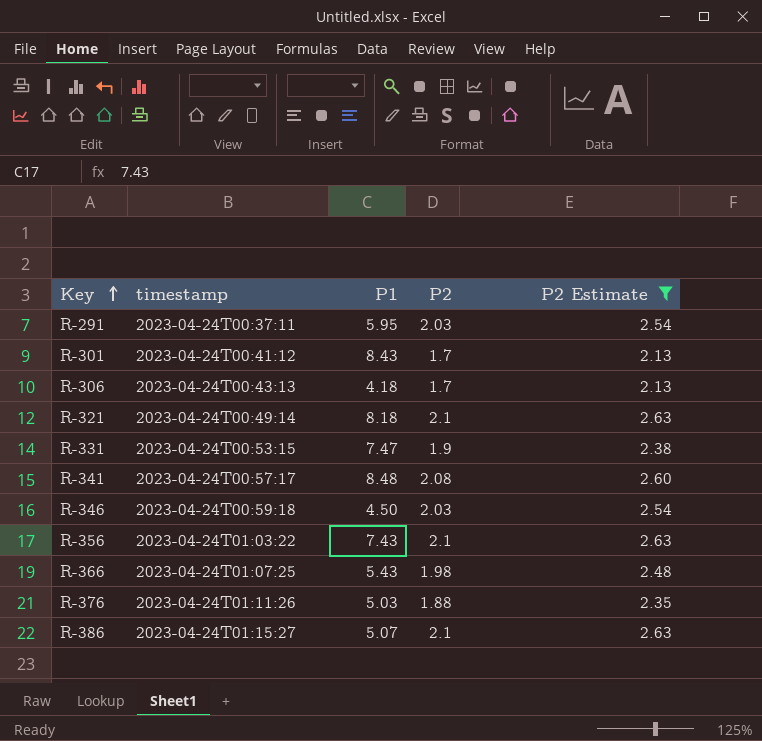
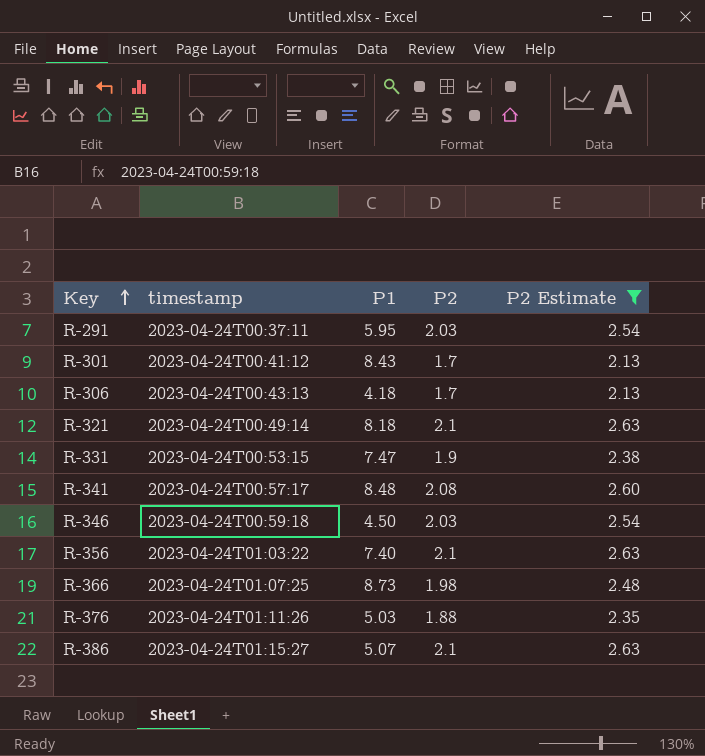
R-356 | P1: 7.43 -> 7.40
R-366 | P1: 5.43 -> 8.73

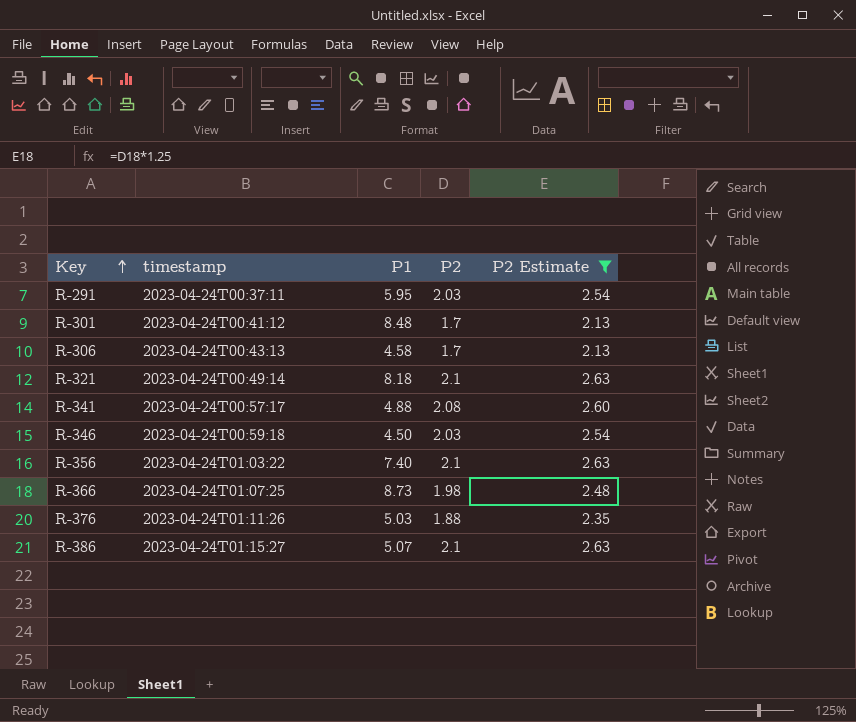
row R-331: 2023-04-24T00:53:15 | 7.47 | 1.9 | 2.38 -> none
R-301 | P1: 8.43 -> 8.48
R-306 | P1: 4.18 -> 4.58
R-341 | P1: 8.48 -> 4.88

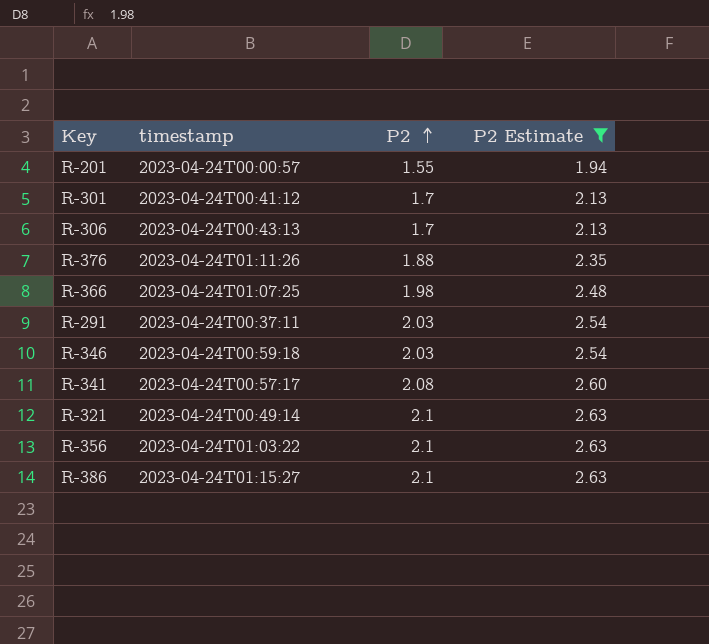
row order: Key ascending -> P2 ascending
column P1 | position: 3 -> none
row R-201: none -> 2023-04-24T00:00:57 | 1.55 | 1.94

